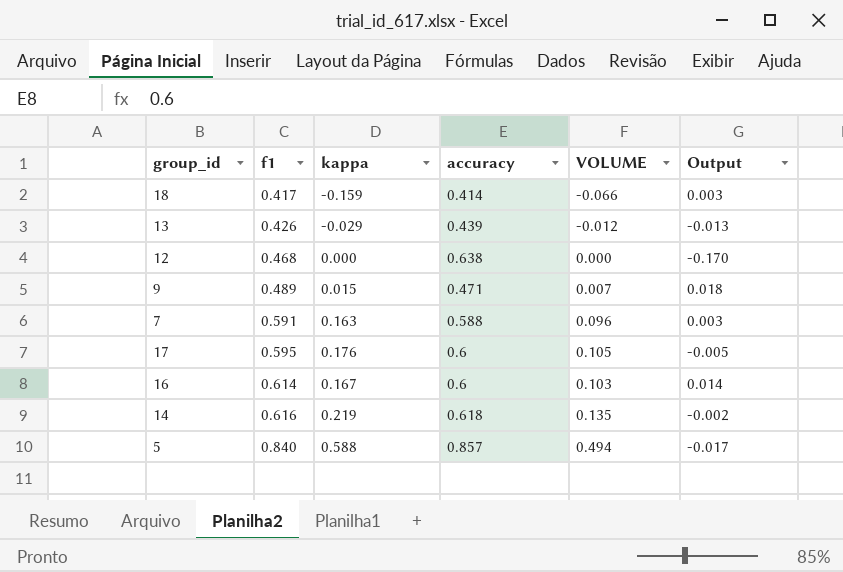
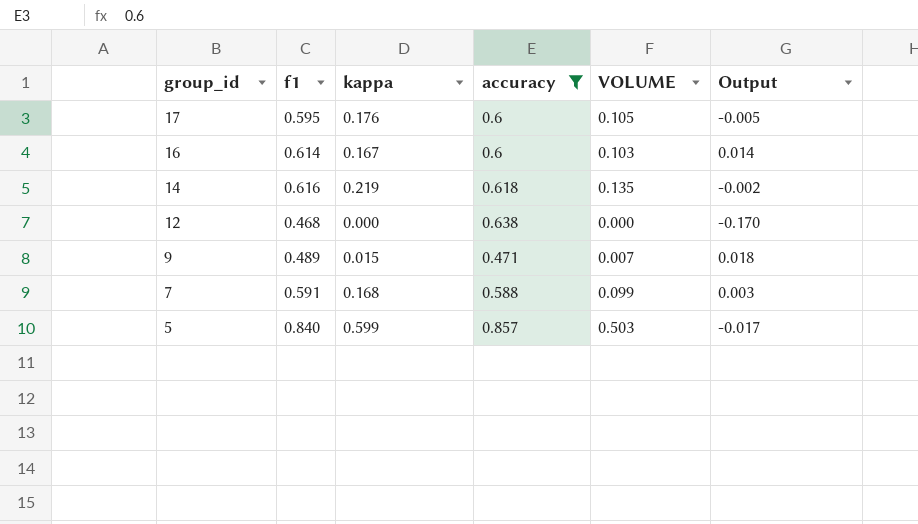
filter: none -> accuracy >= 0.471
row order: f1 ascending -> group_id descending
7 | kappa: 0.163 -> 0.168
7 | VOLUME: 0.096 -> 0.099
5 | kappa: 0.588 -> 0.599
5 | VOLUME: 0.494 -> 0.503

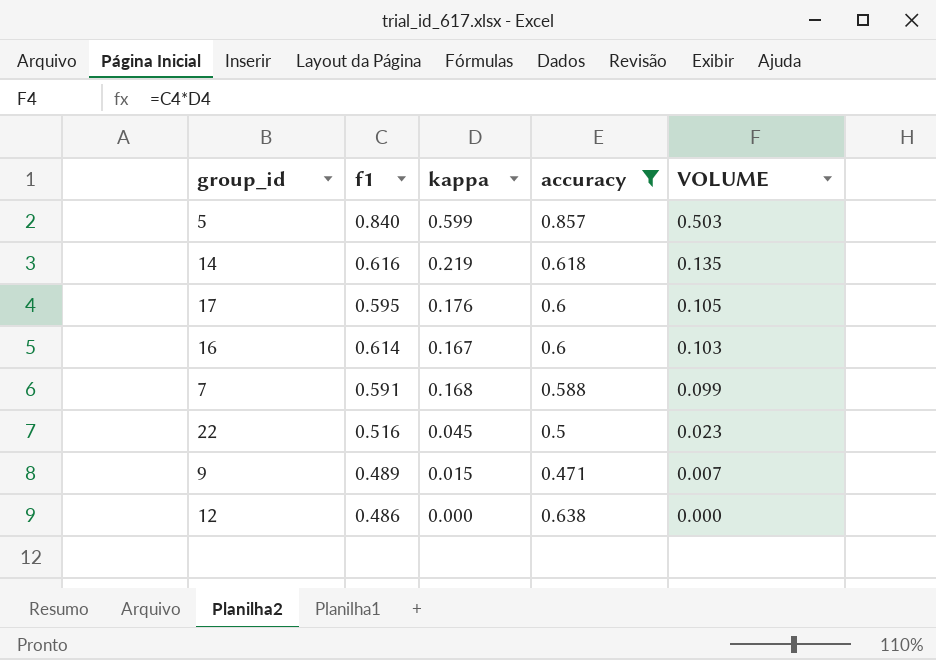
row order: group_id descending -> VOLUME descending
column Output | formula: [f1] - [accuracy] -> none
row 22: none -> 0.516 | 0.045 | 0.5 | 0.023
12 | f1: 0.468 -> 0.486

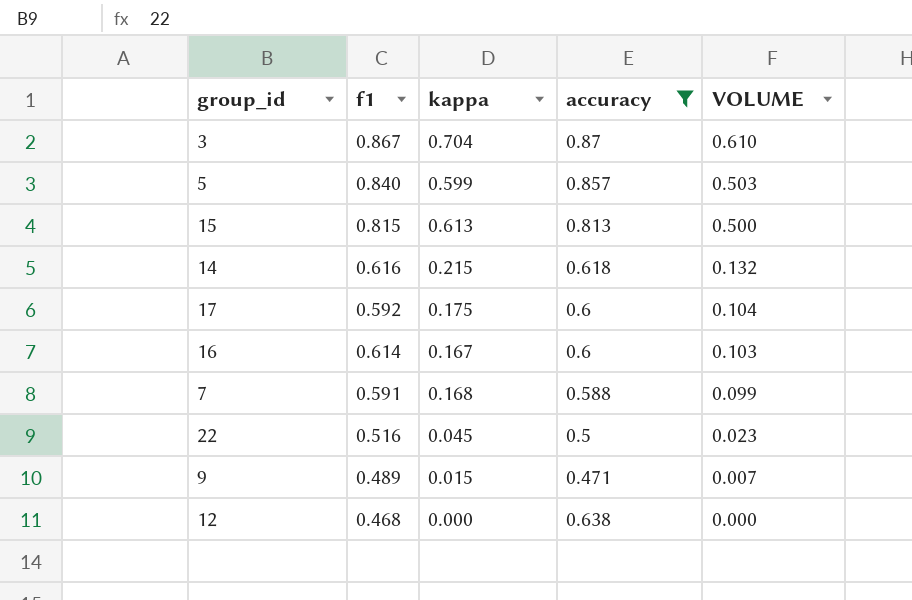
row 3: none -> 0.867 | 0.704 | 0.87 | 0.610
row 15: none -> 0.815 | 0.613 | 0.813 | 0.500
14 | kappa: 0.219 -> 0.215
14 | VOLUME: 0.135 -> 0.132
17 | f1: 0.595 -> 0.592
17 | kappa: 0.176 -> 0.175
17 | VOLUME: 0.105 -> 0.104
12 | f1: 0.486 -> 0.468

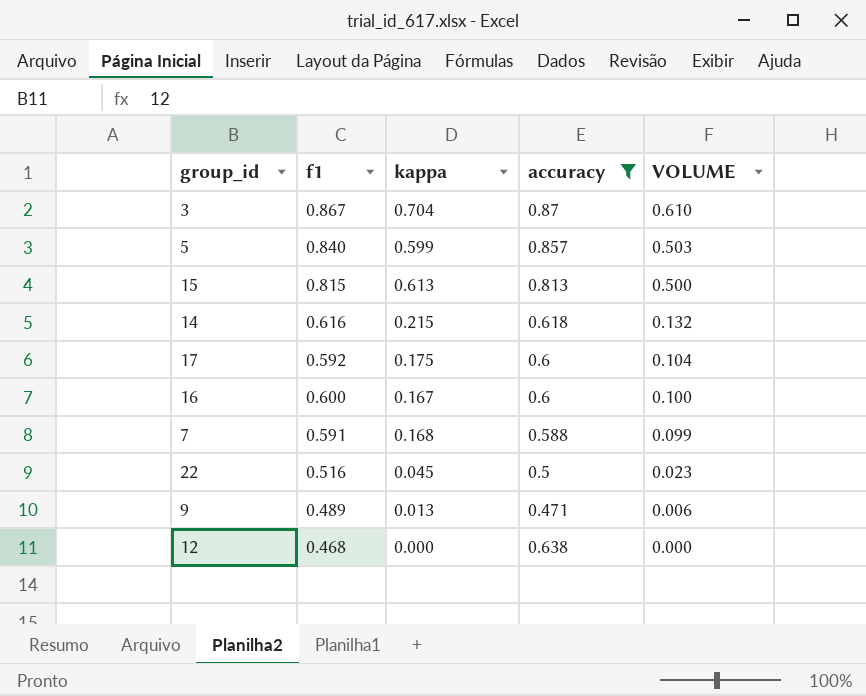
16 | f1: 0.614 -> 0.600
16 | VOLUME: 0.103 -> 0.100
9 | kappa: 0.015 -> 0.013
9 | VOLUME: 0.007 -> 0.006

